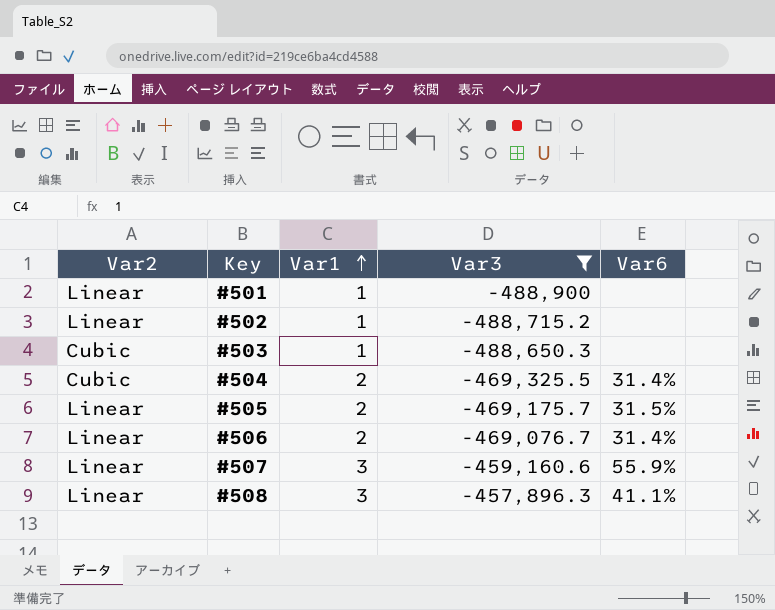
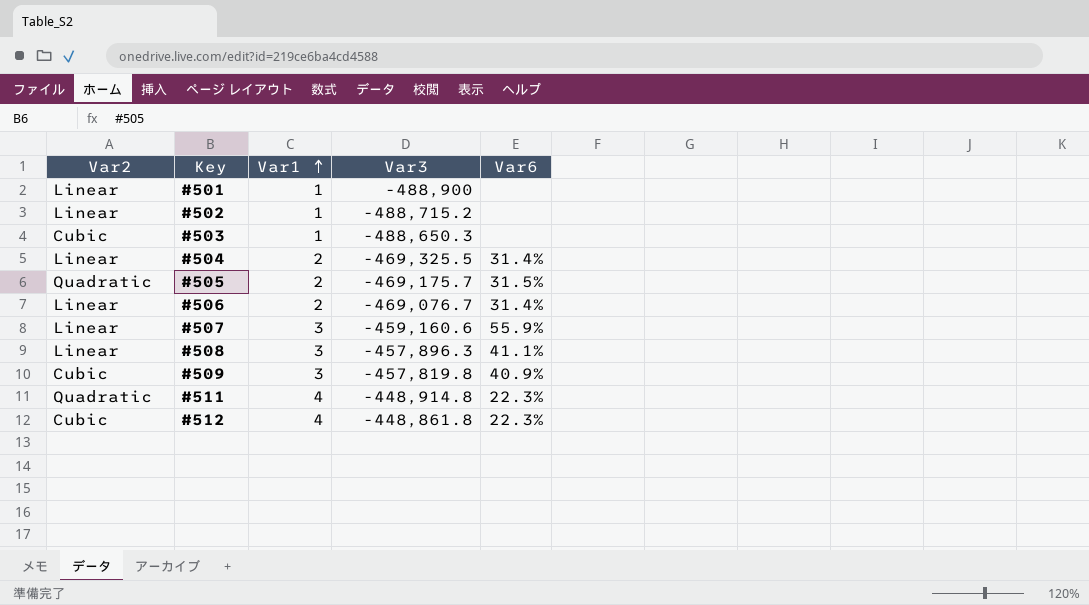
filter: Var3 <= -457,896.3 -> none
#504 | Var2: Cubic -> Linear
#505 | Var2: Linear -> Quadratic

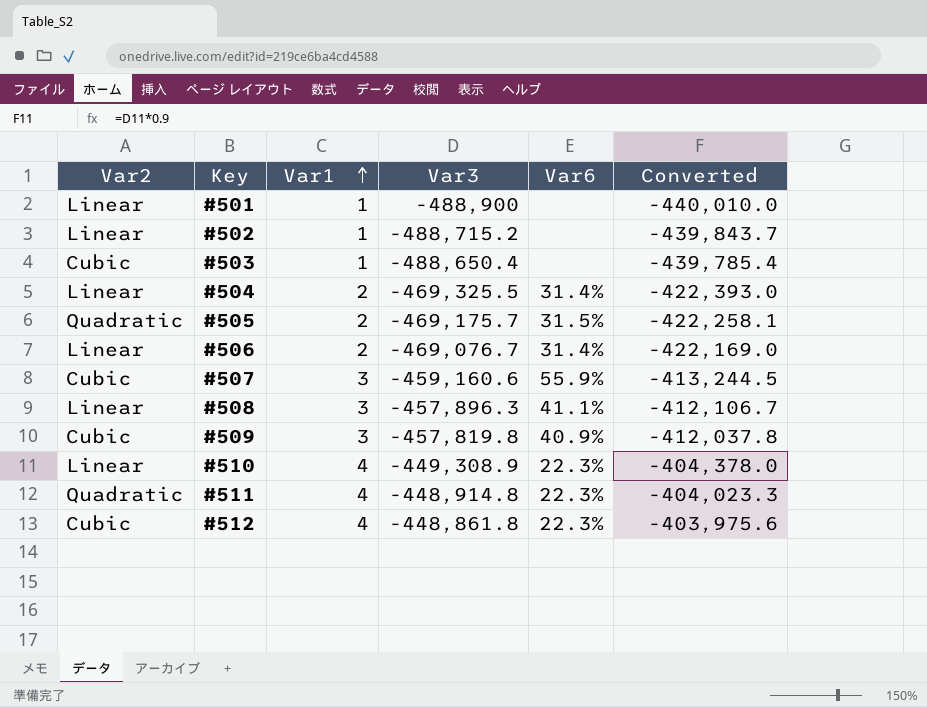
column Converted | formula: none -> [Var3] * 0.9
#503 | Var3: -488,650.3 -> -488,650.4
#507 | Var2: Linear -> Cubic
row #510: none -> Linear | 4 | -449,308.9 | 22.3% | -404,378.0

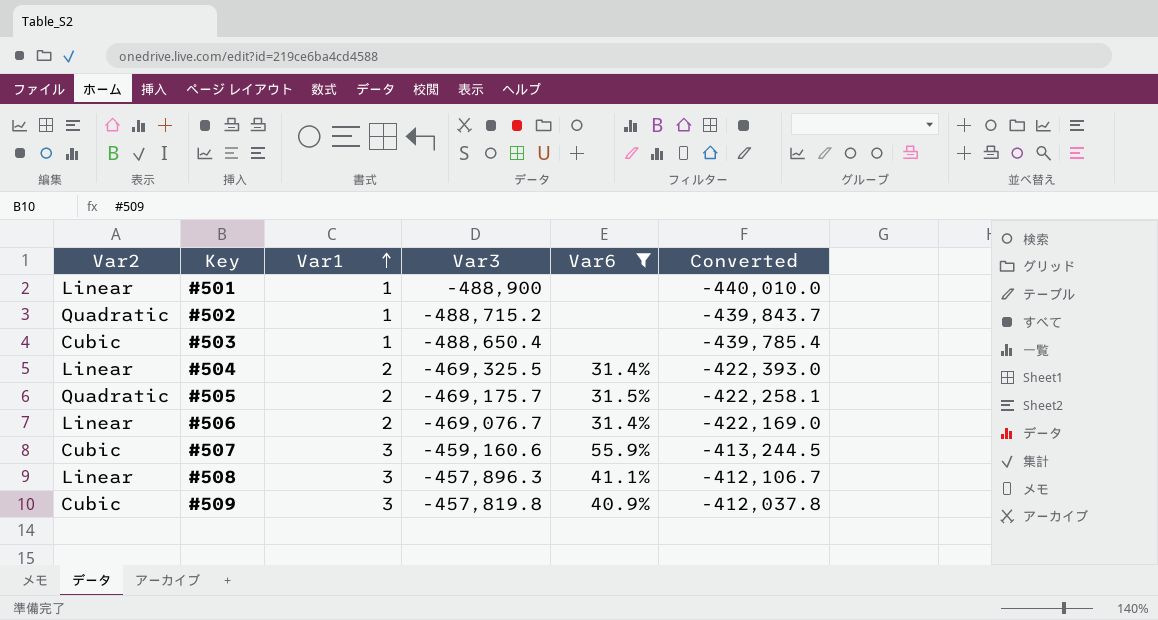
filter: none -> Var6 != 22.3%
#502 | Var2: Linear -> Quadratic

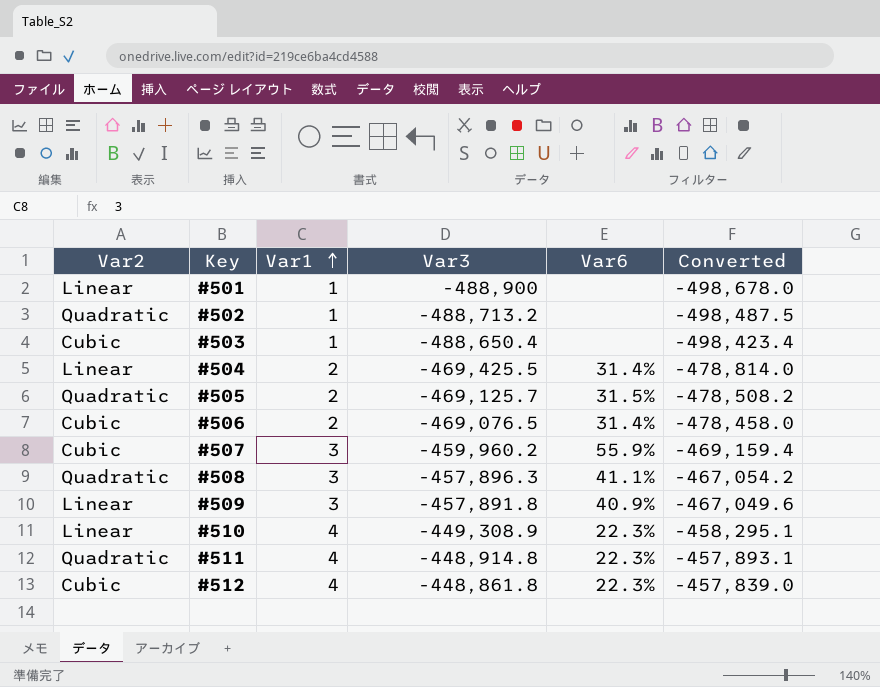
filter: Var6 != 22.3% -> none
column Converted | formula: [Var3] * 0.9 -> [Var3] * 1.02
#502 | Var3: -488,715.2 -> -488,713.2
#504 | Var3: -469,325.5 -> -469,425.5
#505 | Var3: -469,175.7 -> -469,125.7
#506 | Var2: Linear -> Cubic
#506 | Var3: -469,076.7 -> -469,076.5
#507 | Var3: -459,160.6 -> -459,960.2
#508 | Var2: Linear -> Quadratic
#509 | Var2: Cubic -> Linear
#509 | Var3: -457,819.8 -> -457,891.8

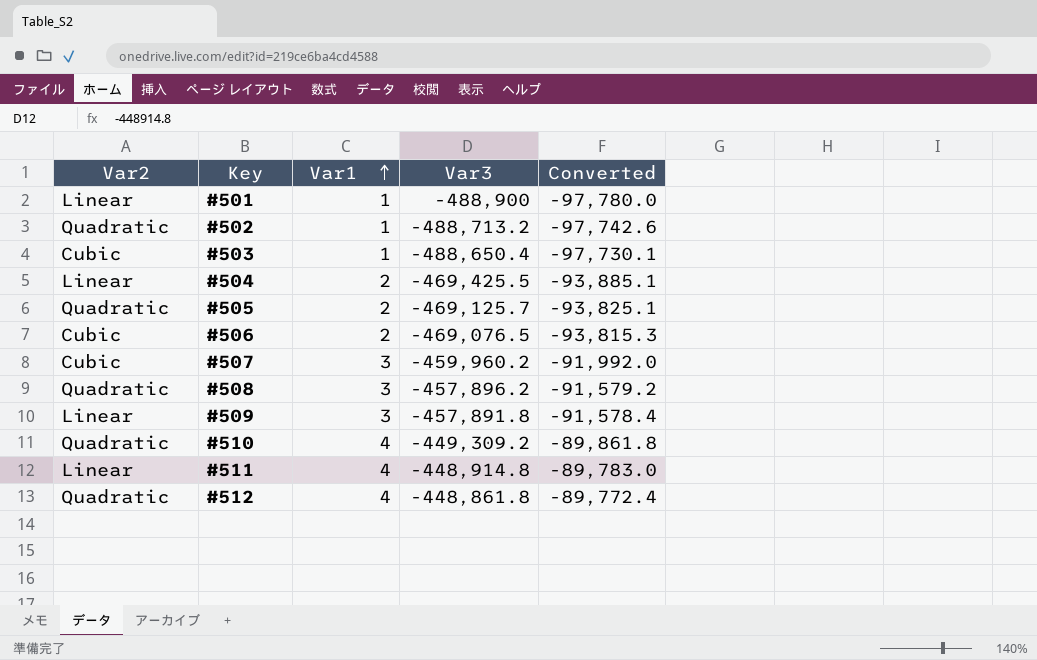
column Var6 | position: 5 -> none
column Converted | formula: [Var3] * 1.02 -> [Var3] * 0.2
#508 | Var3: -457,896.3 -> -457,896.2
#510 | Var2: Linear -> Quadratic
#510 | Var3: -449,308.9 -> -449,309.2
#511 | Var2: Quadratic -> Linear
#512 | Var2: Cubic -> Quadratic

